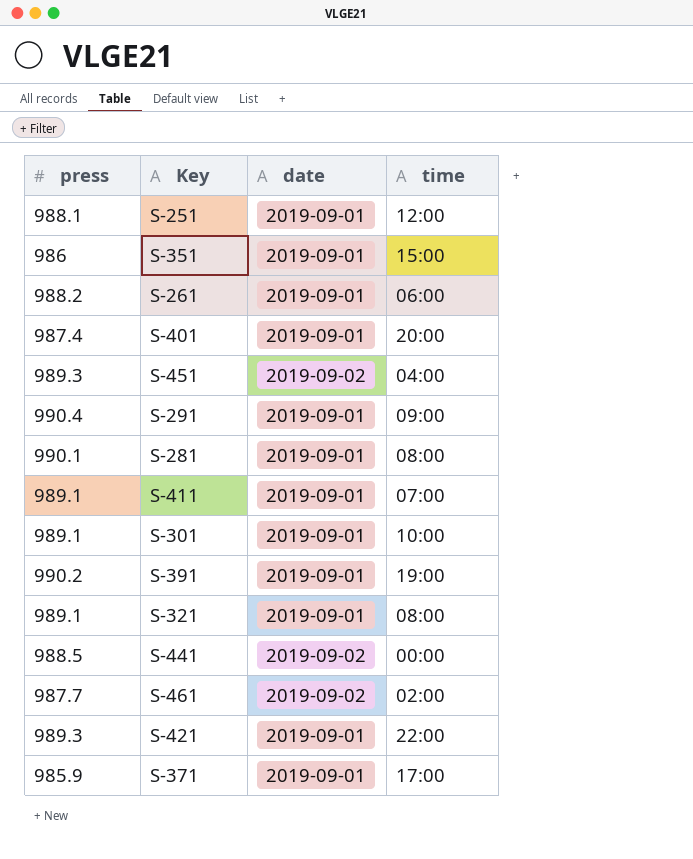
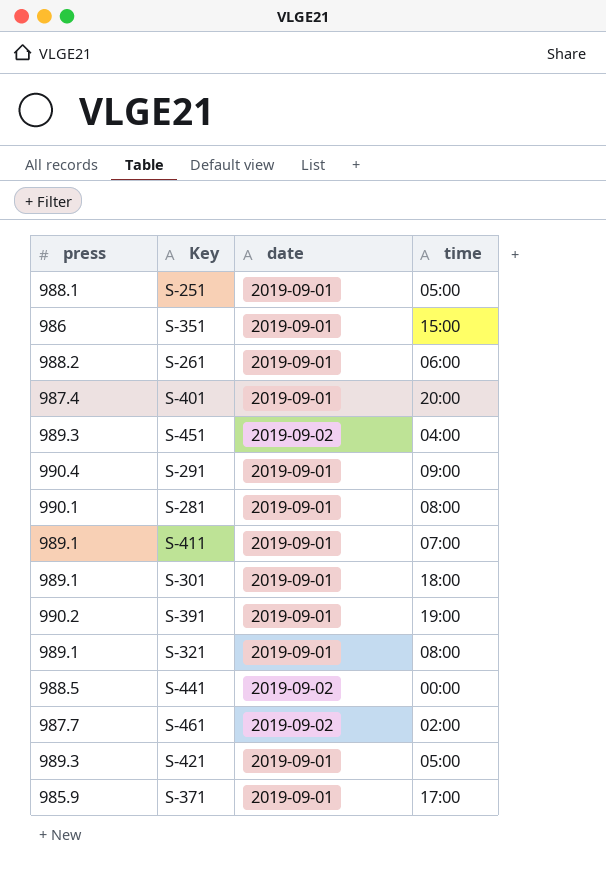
S-251 | time: 12:00 -> 05:00
S-301 | time: 10:00 -> 18:00
S-421 | time: 22:00 -> 05:00

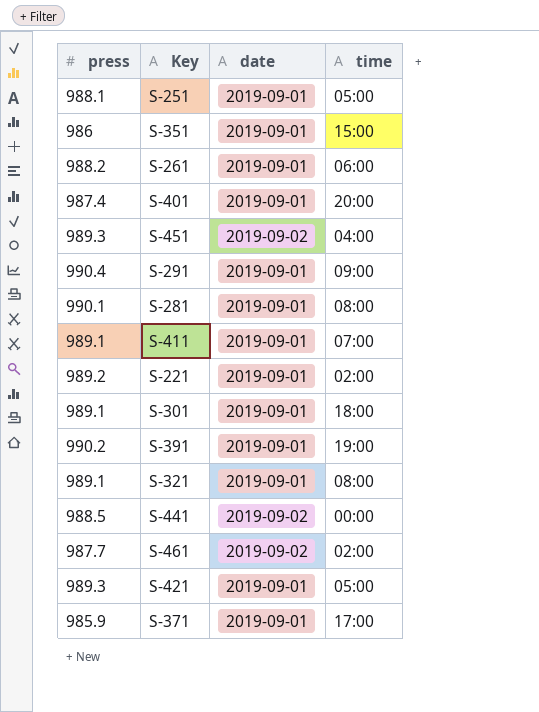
row S-221: none -> 989.2 | 2019-09-01 | 02:00

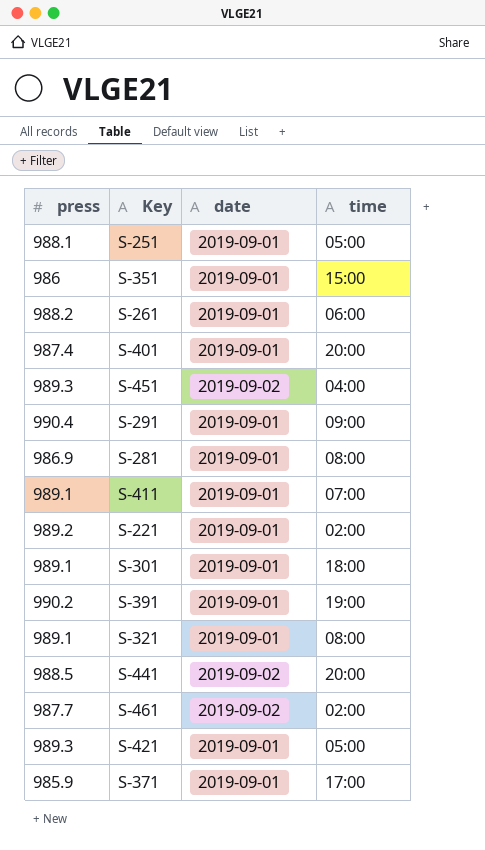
S-281 | press: 990.1 -> 986.9
S-441 | time: 00:00 -> 20:00

